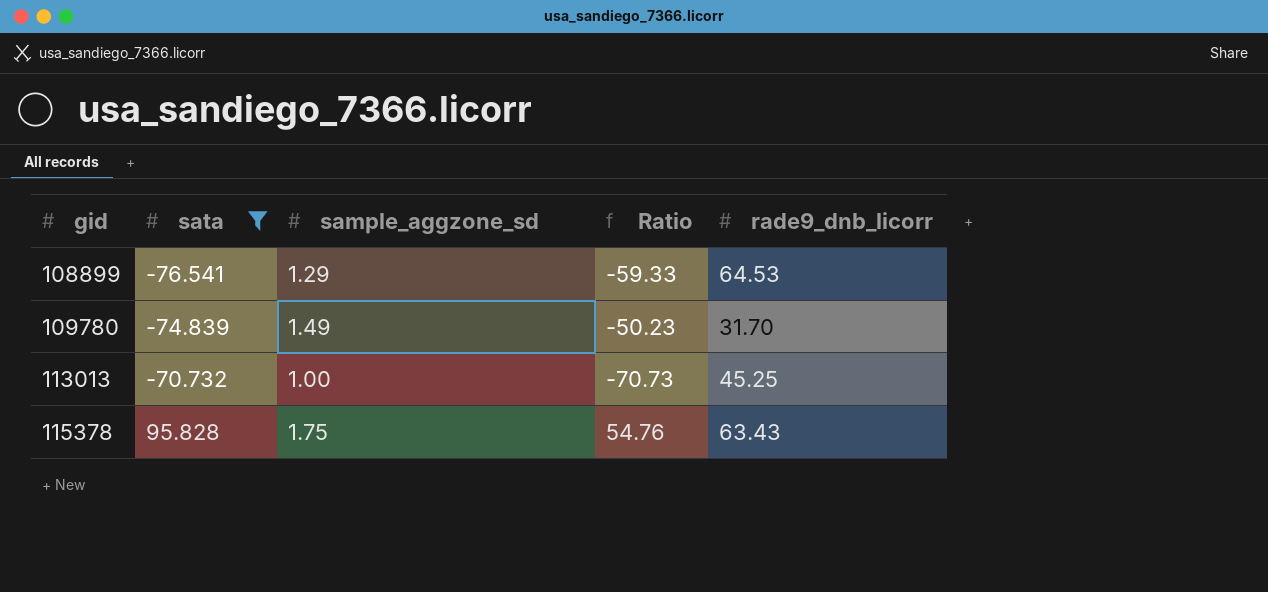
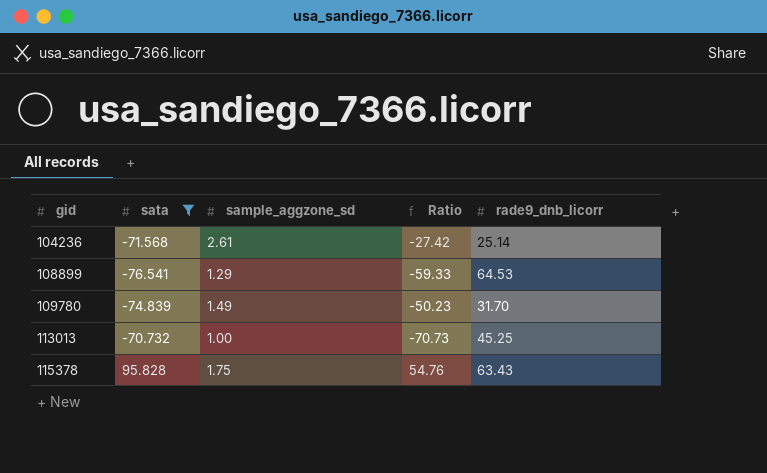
row 104236: none -> -71.568 | 2.61 | -27.42 | 25.14

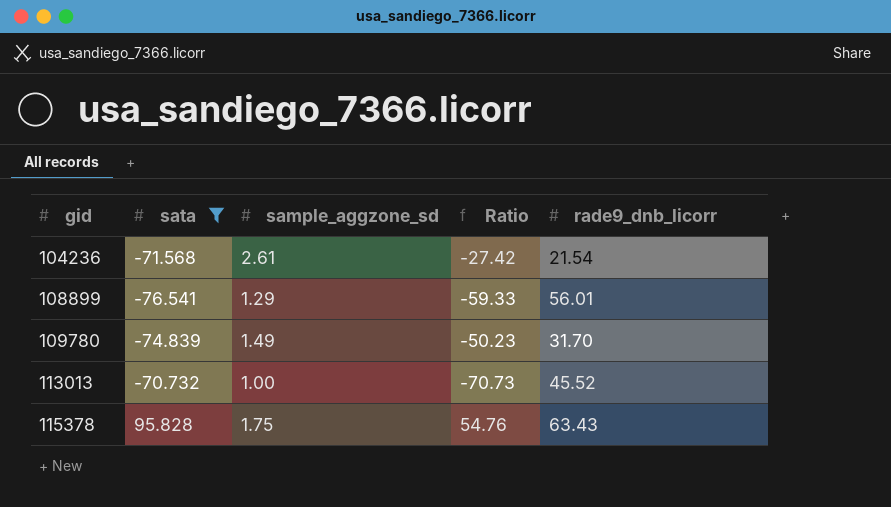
104236 | rade9_dnb_licorr: 25.14 -> 21.54
108899 | rade9_dnb_licorr: 64.53 -> 56.01
113013 | rade9_dnb_licorr: 45.25 -> 45.52

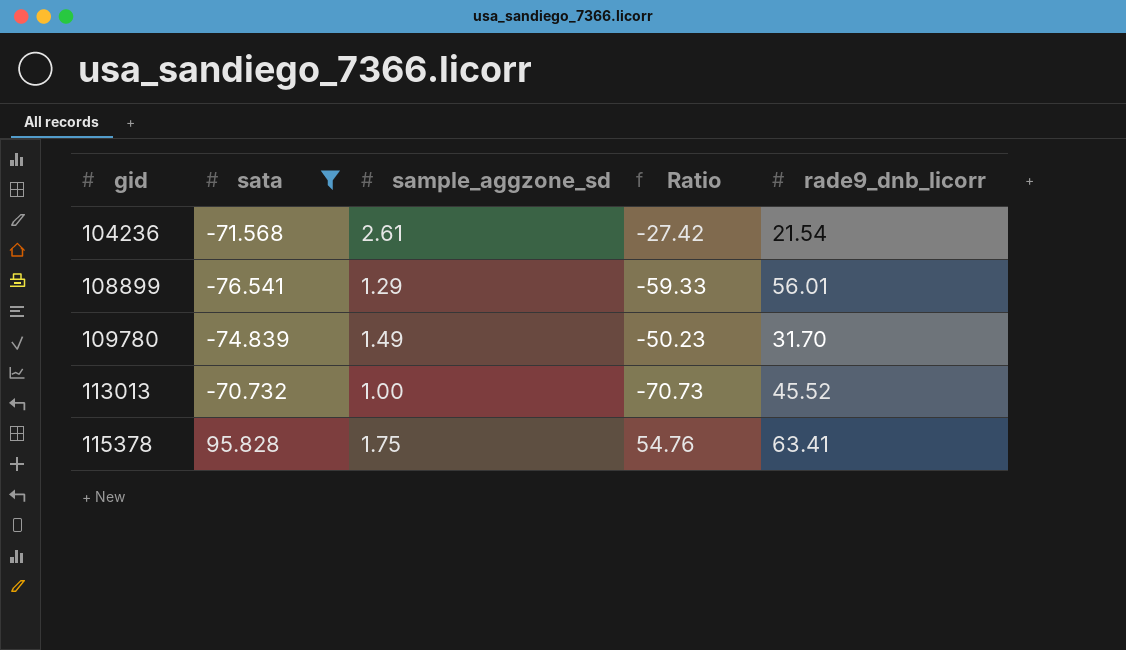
115378 | rade9_dnb_licorr: 63.43 -> 63.41

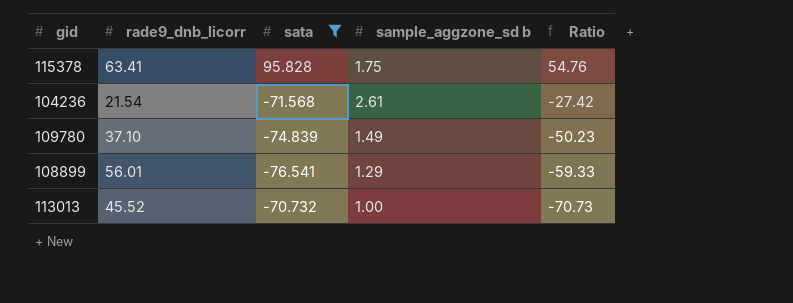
row order: gid ascending -> Ratio descending
column rade9_dnb_licorr | position: 5 -> 2
column name: sample_aggzone_sd -> sample_aggzone_sd b
109780 | rade9_dnb_licorr: 31.70 -> 37.10

